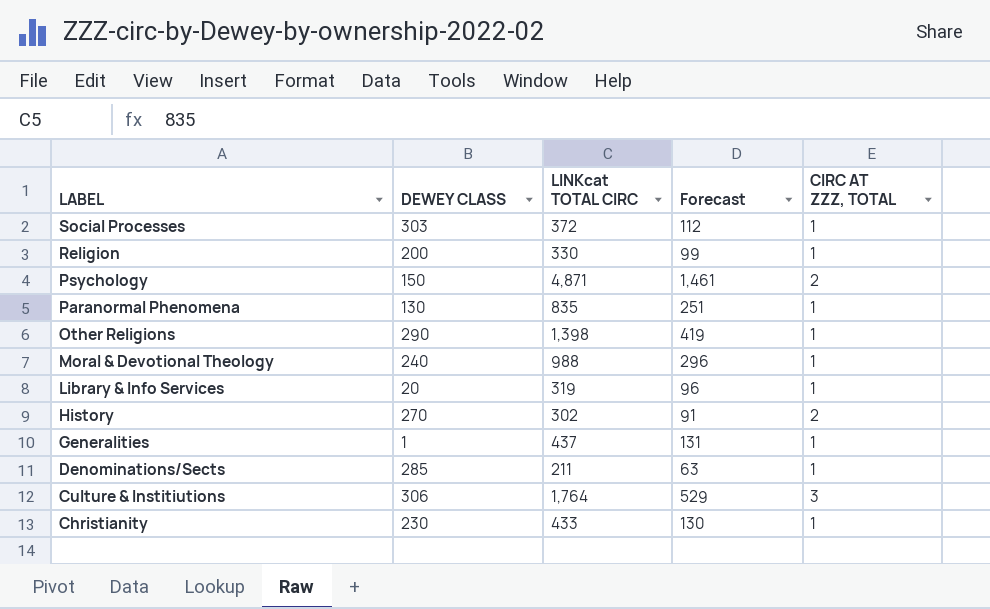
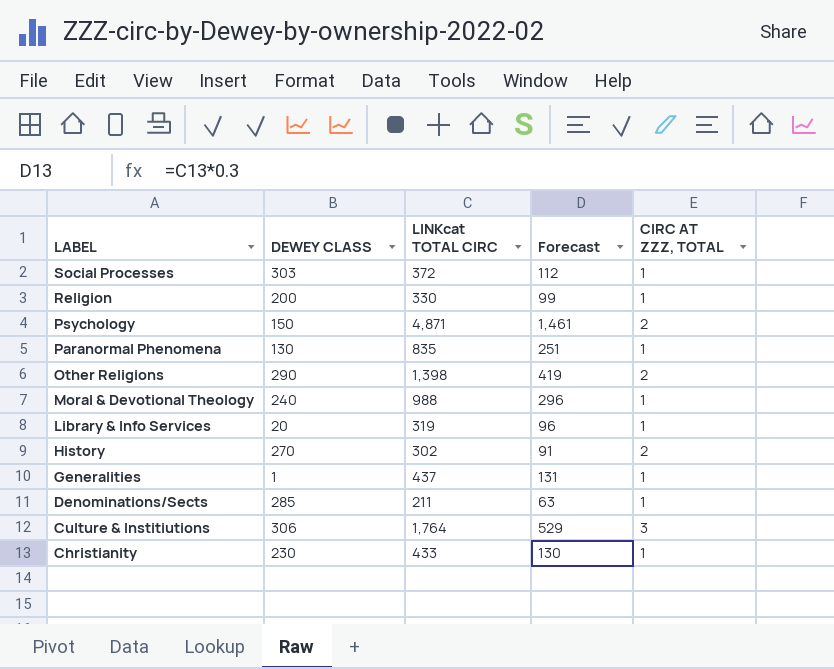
Other Religions | CIRC AT ZZZ, TOTAL: 1 -> 2

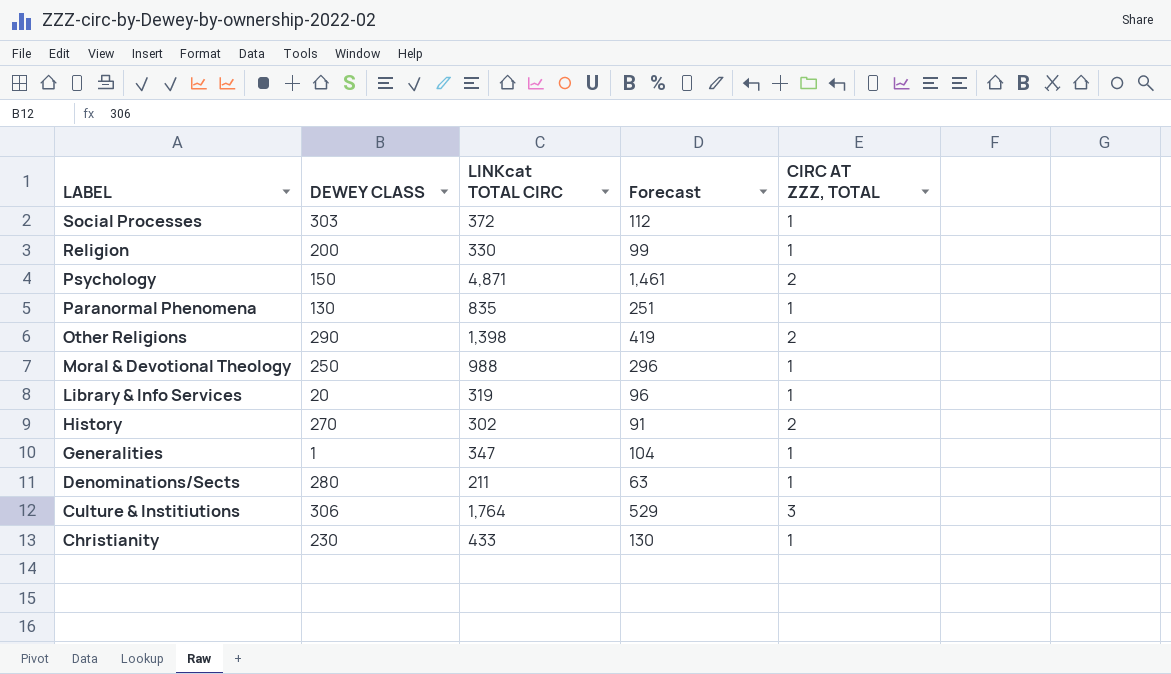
Moral & Devotional Theology | DEWEY CLASS: 240 -> 250
Generalities | LINKcat TOTAL CIRC: 437 -> 347
Generalities | Forecast: 131 -> 104
Denominations/Sects | DEWEY CLASS: 285 -> 280

